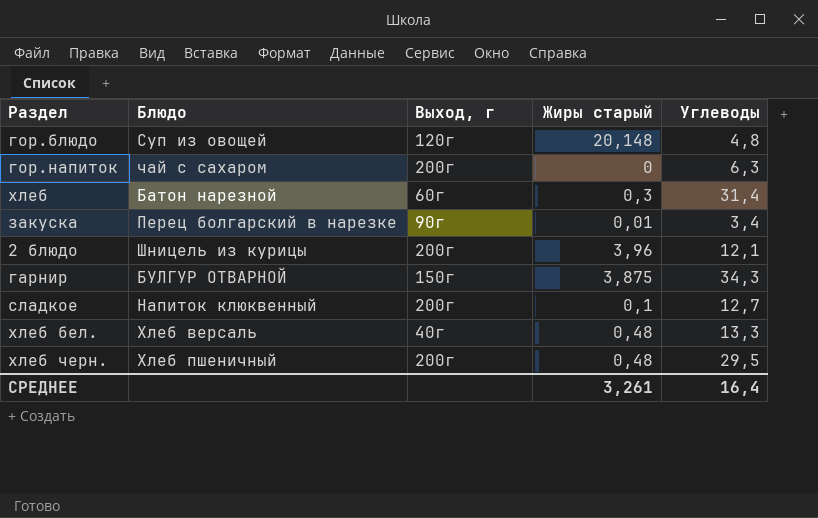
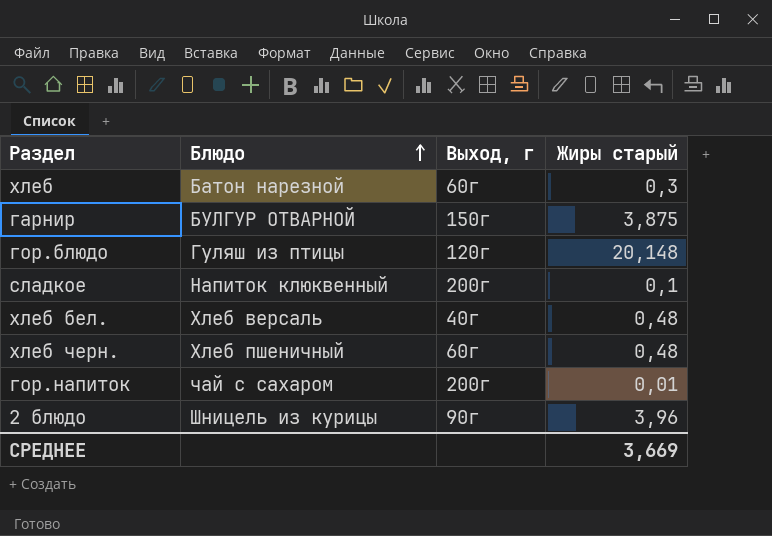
row order: none -> Блюдо ascending
column Углеводы | position: 5 -> none
row закуска: Перец болгарский в нарезке | 90г | 0,01 | 3,4 -> none
гор.блюдо | Блюдо: Суп из овощей -> Гуляш из птицы
хлеб черн. | Выход, г: 200г -> 60г
гор.напиток | Жиры старый: 0 -> 0,01
2 блюдо | Выход, г: 200г -> 90г
СРЕДНЕЕ | Жиры старый: 3,261 -> 3,669

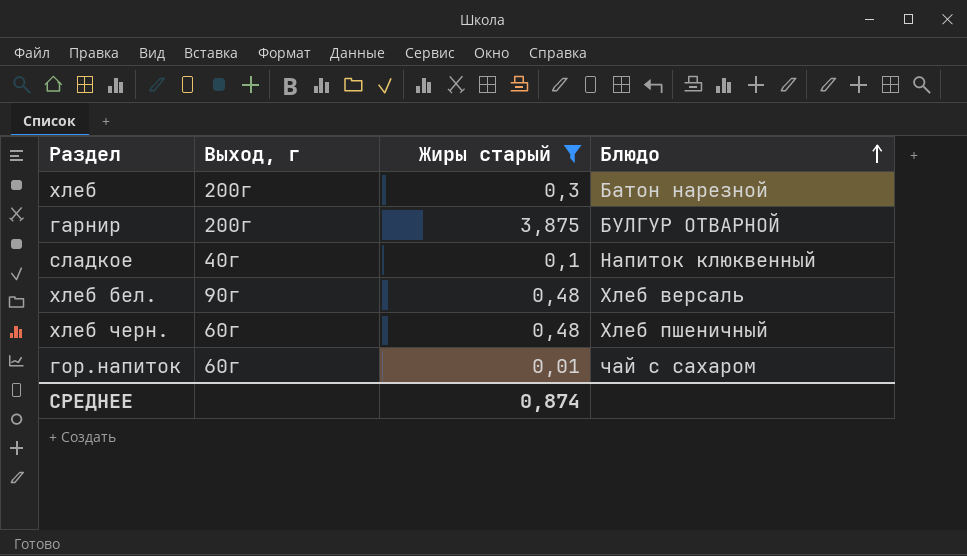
filter: none -> Жиры старый <= 3,875
column Блюдо | position: 2 -> 4
хлеб | Выход, г: 60г -> 200г
гарнир | Выход, г: 150г -> 200г
сладкое | Выход, г: 200г -> 40г
хлеб бел. | Выход, г: 40г -> 90г
гор.напиток | Выход, г: 200г -> 60г
СРЕДНЕЕ | Жиры старый: 3,669 -> 0,874

